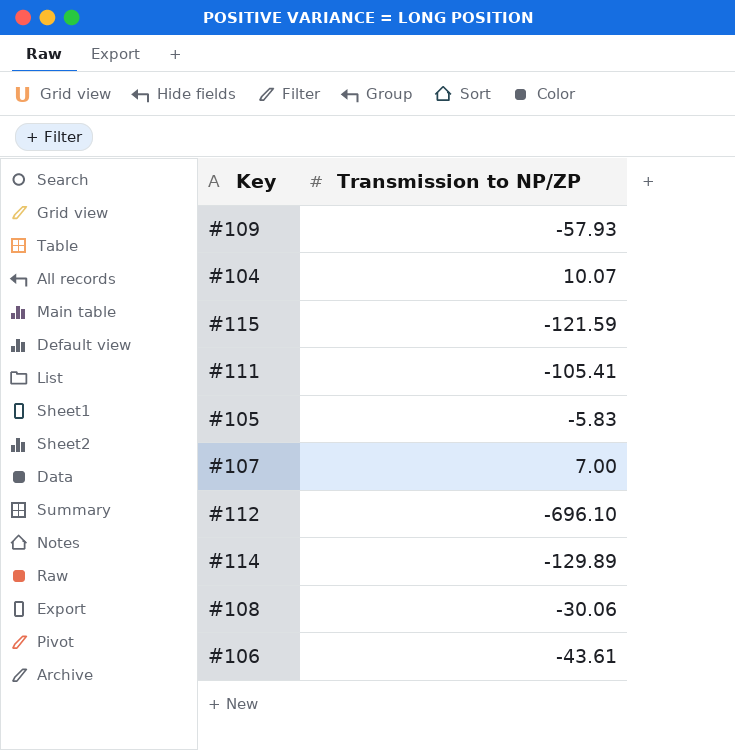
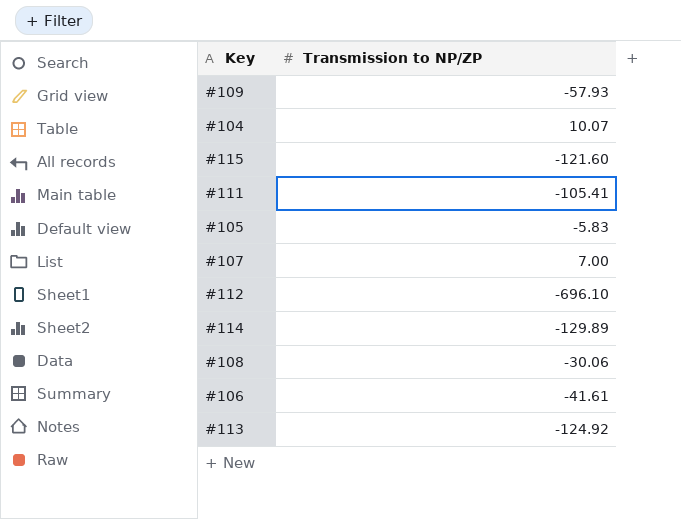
#115 | Transmission to NP/ZP: -121.59 -> -121.60
#106 | Transmission to NP/ZP: -43.61 -> -41.61
row #113: none -> -124.92

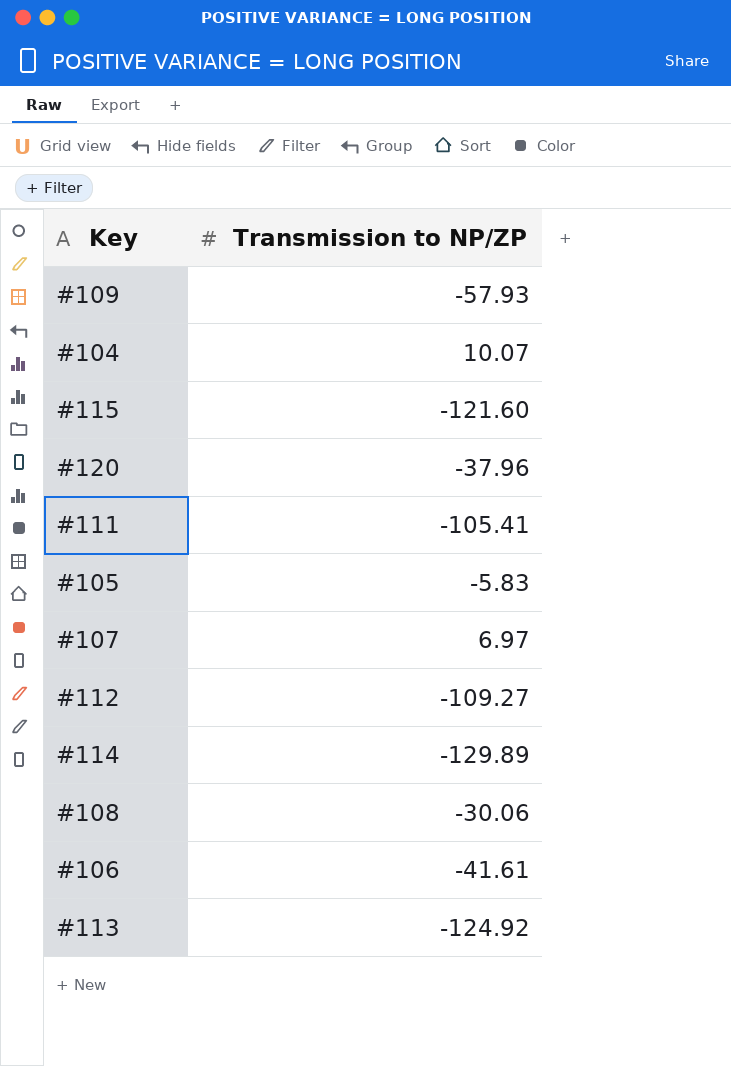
row #120: none -> -37.96
#107 | Transmission to NP/ZP: 7.00 -> 6.97
#112 | Transmission to NP/ZP: -696.10 -> -109.27

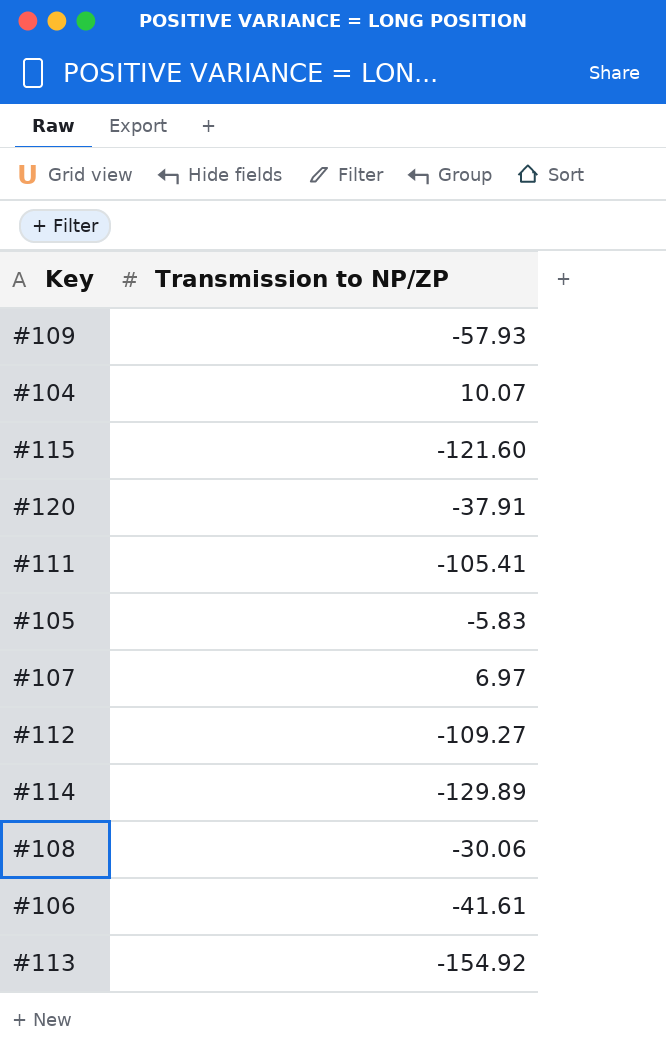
#120 | Transmission to NP/ZP: -37.96 -> -37.91
#113 | Transmission to NP/ZP: -124.92 -> -154.92

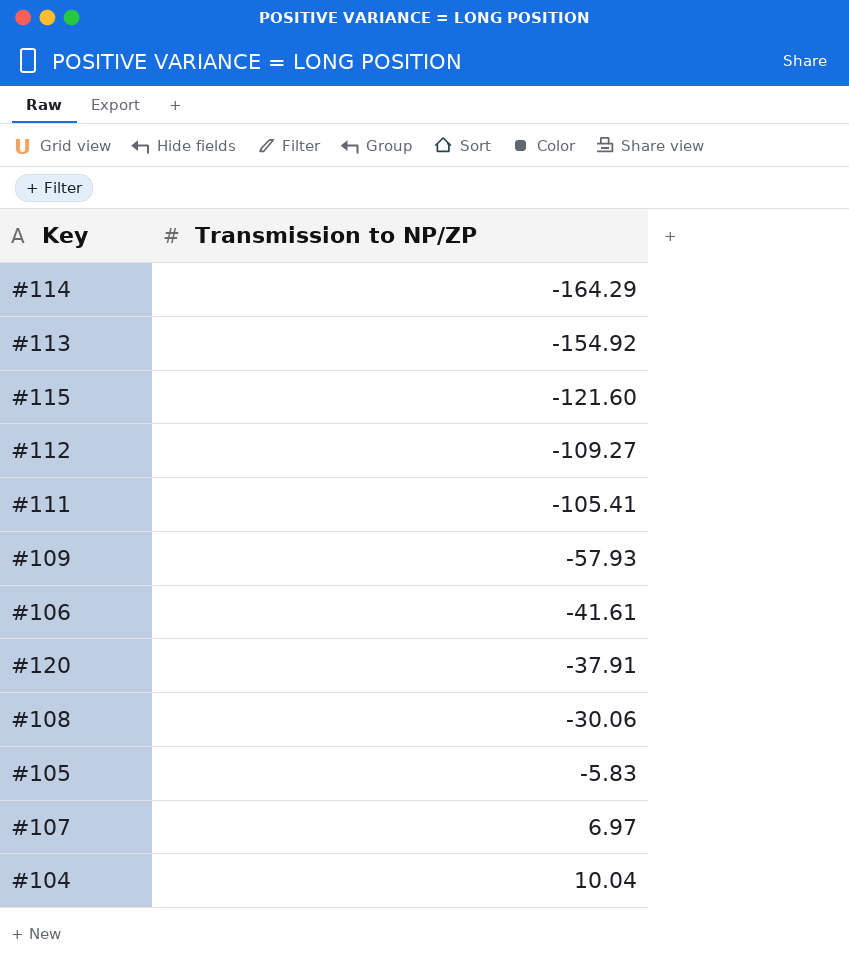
row order: none -> Transmission to NP/ZP ascending
#114 | Transmission to NP/ZP: -129.89 -> -164.29
#104 | Transmission to NP/ZP: 10.07 -> 10.04

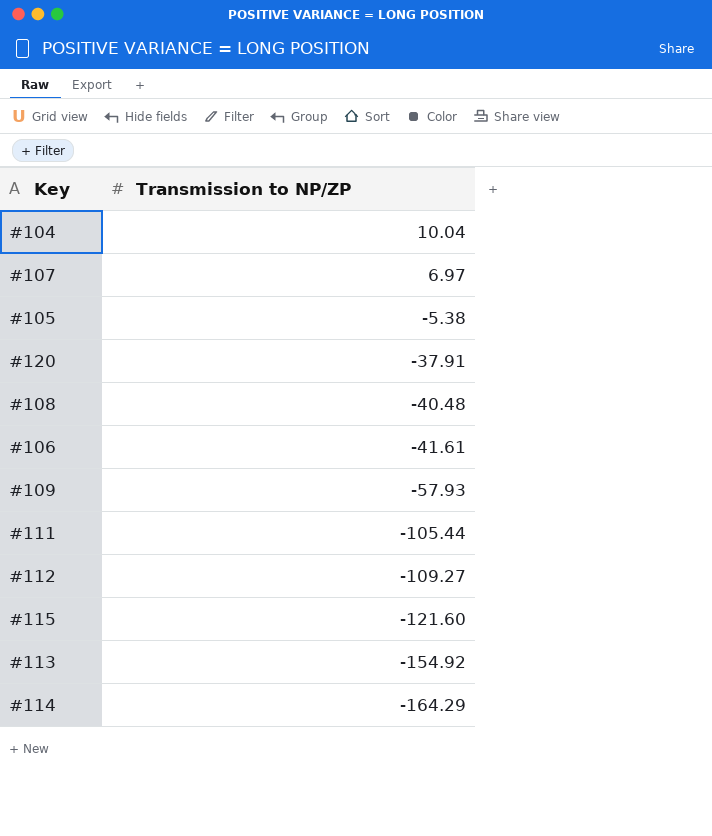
row order: Transmission to NP/ZP ascending -> Transmission to NP/ZP descending
#105 | Transmission to NP/ZP: -5.83 -> -5.38
#108 | Transmission to NP/ZP: -30.06 -> -40.48
#111 | Transmission to NP/ZP: -105.41 -> -105.44

